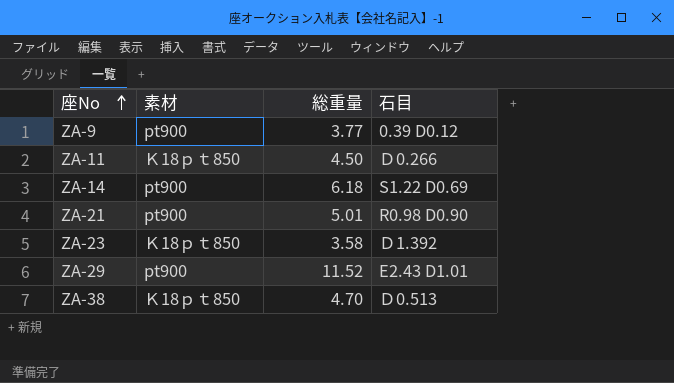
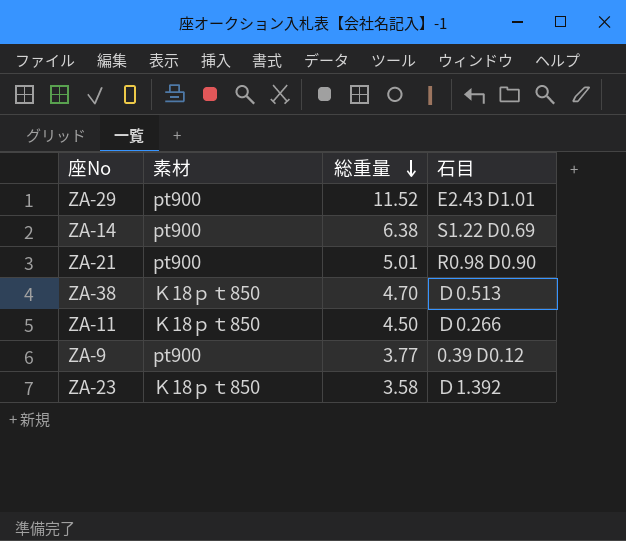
row order: 座No ascending -> 総重量 descending
ZA-14 | 総重量: 6.18 -> 6.38

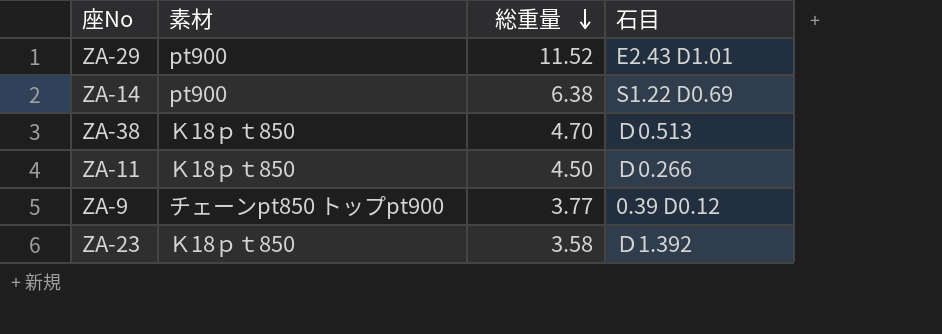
row ZA-21: pt900 | 5.01 | R0.98 D0.90 -> none
ZA-9 | 素材: pt900 -> チェーンpt850 トップpt900

